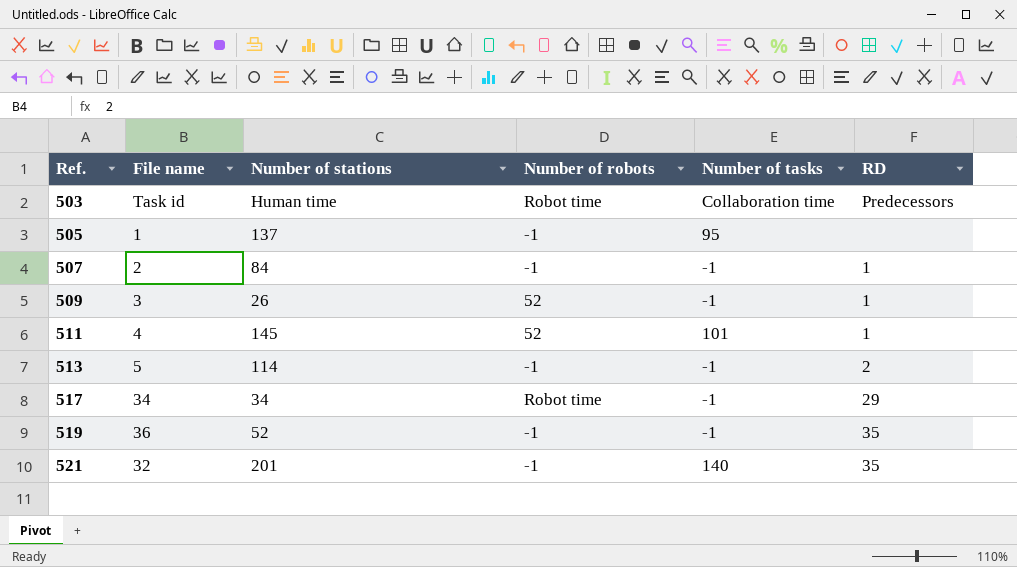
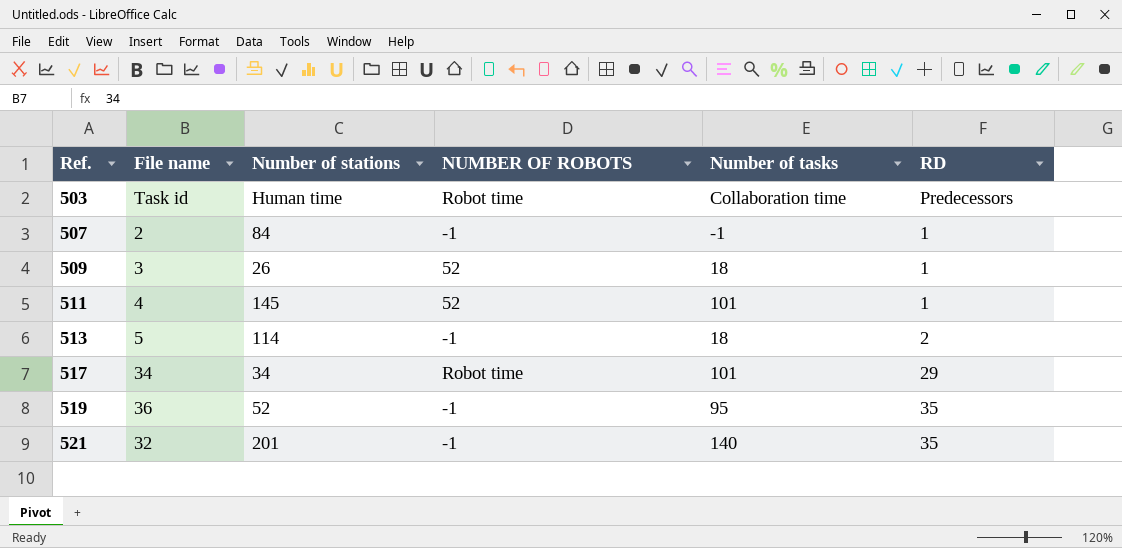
column name: Number of robots -> NUMBER OF ROBOTS
row 505: 1 | 137 | -1 | 95 | none -> none
509 | Number of tasks: -1 -> 18
513 | Number of tasks: -1 -> 18
517 | Number of tasks: -1 -> 101
519 | Number of tasks: -1 -> 95

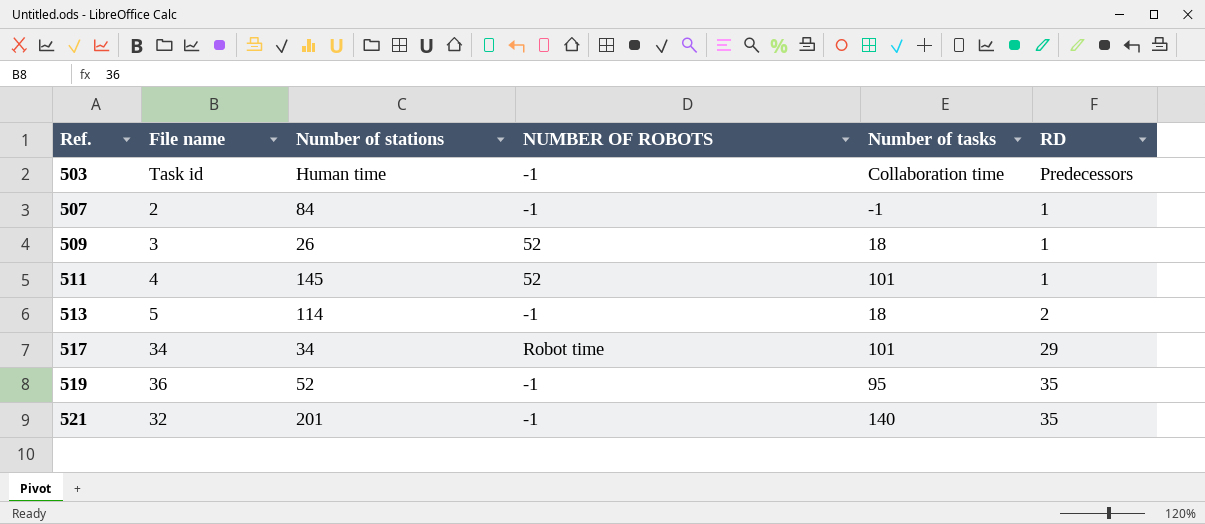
503 | NUMBER OF ROBOTS: Robot time -> -1

